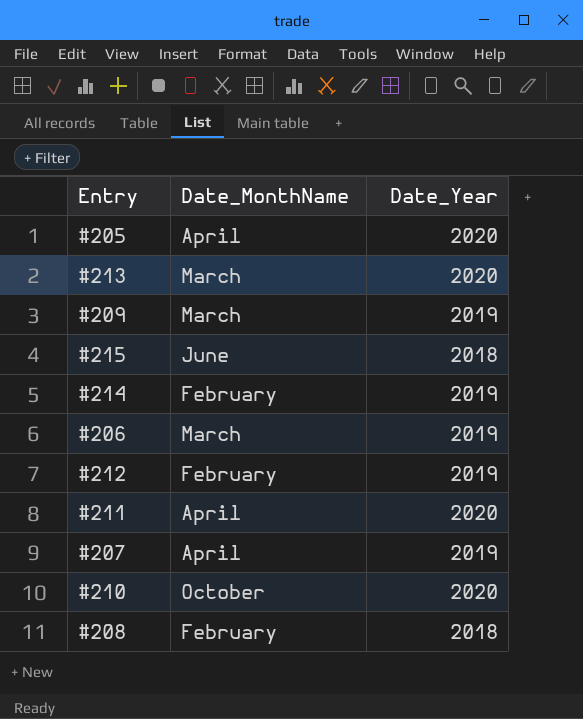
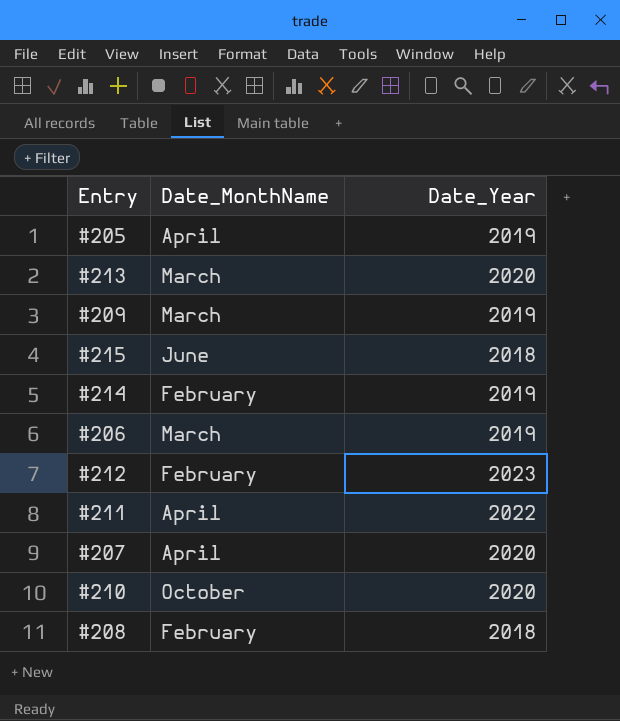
#205 | Date_Year: 2020 -> 2019
#212 | Date_Year: 2019 -> 2023
#211 | Date_Year: 2020 -> 2022
#207 | Date_Year: 2019 -> 2020

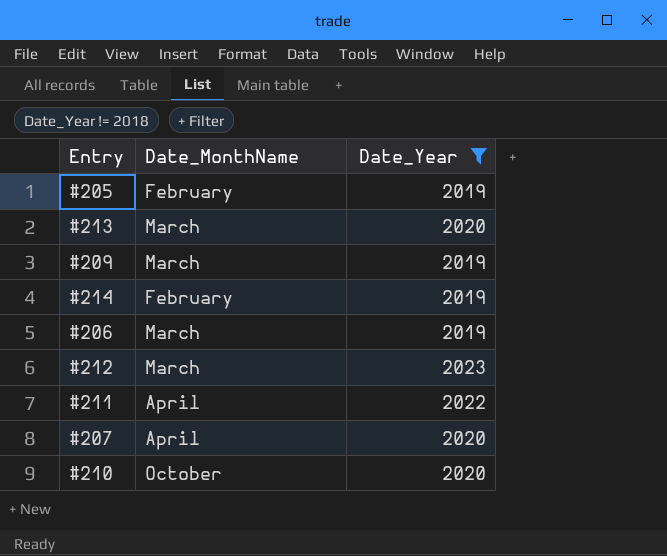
filter: none -> Date_Year != 2018
#205 | Date_MonthName: April -> February
#212 | Date_MonthName: February -> March

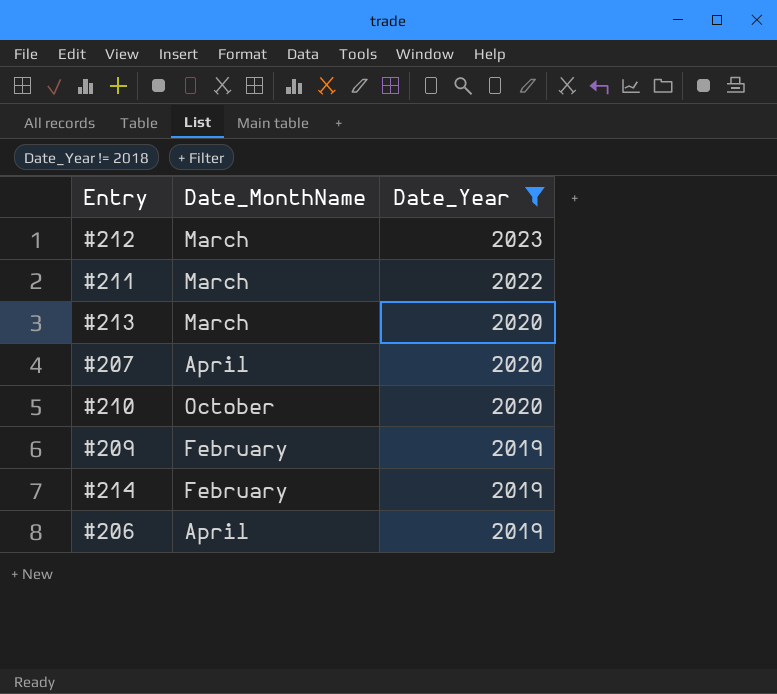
row order: none -> Date_Year descending
row #205: February | 2019 -> none
#211 | Date_MonthName: April -> March
#209 | Date_MonthName: March -> February
#206 | Date_MonthName: March -> April

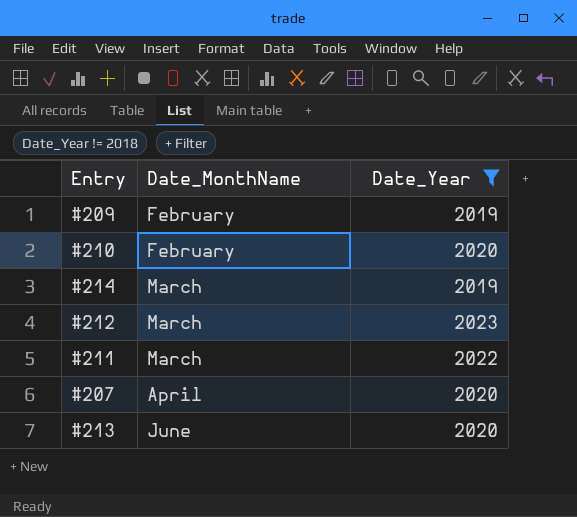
row order: Date_Year descending -> Date_MonthName ascending
row #206: April | 2019 -> none
#210 | Date_MonthName: October -> February
#214 | Date_MonthName: February -> March
#213 | Date_MonthName: March -> June

